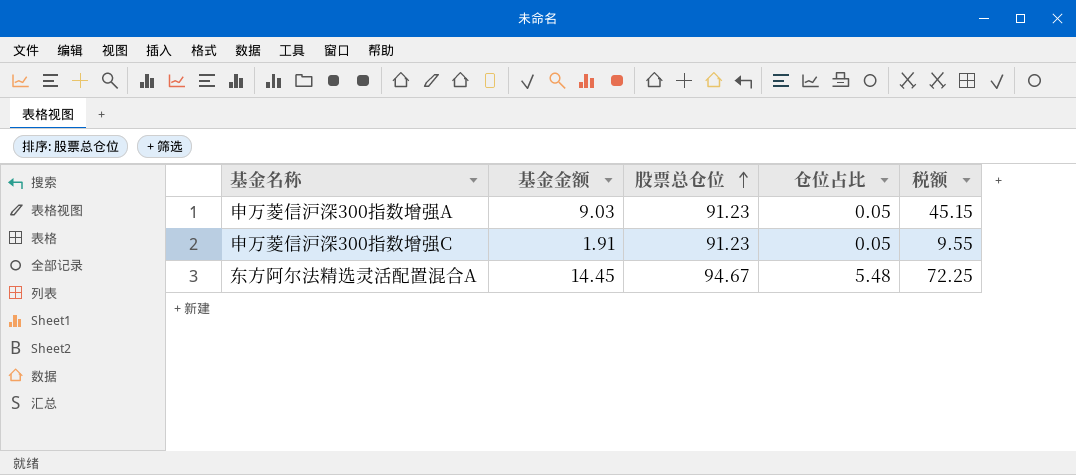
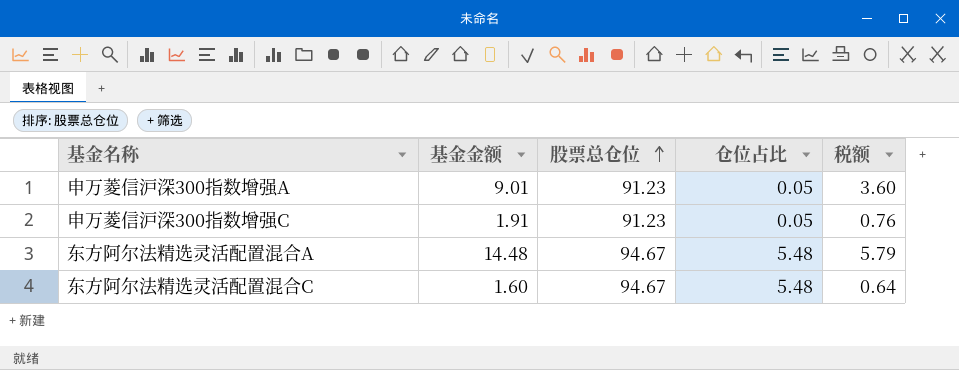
column 税额 | formula: [基金金额] * 5 -> [基金金额] * 0.4
申万菱信沪深300指数增强A | 基金金额: 9.03 -> 9.01
东方阿尔法精选灵活配置混合A | 基金金额: 14.45 -> 14.48
row 东方阿尔法精选灵活配置混合C: none -> 1.60 | 94.67 | 5.48 | 0.64

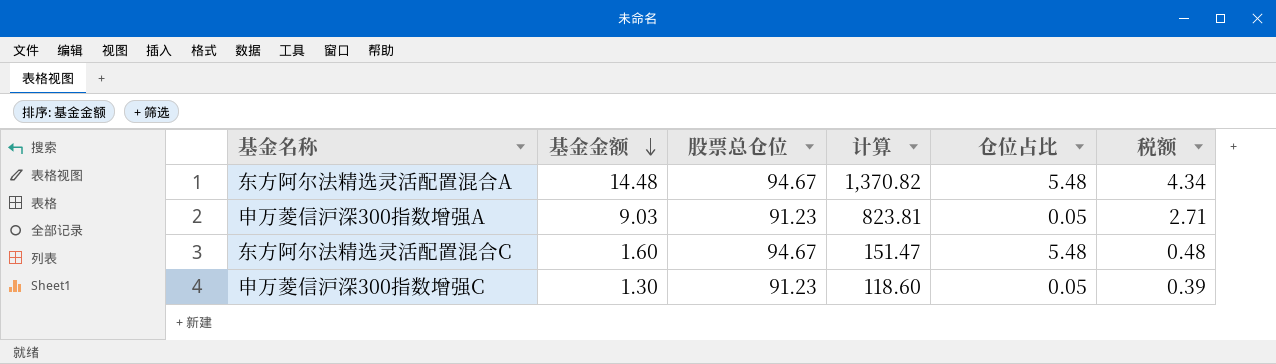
row order: 股票总仓位 ascending -> 基金金额 descending
column 计算 | formula: none -> [基金金额] * [股票总仓位]
column 税额 | formula: [基金金额] * 0.4 -> [基金金额] * 0.3
申万菱信沪深300指数增强A | 基金金额: 9.01 -> 9.03
申万菱信沪深300指数增强C | 基金金额: 1.91 -> 1.30

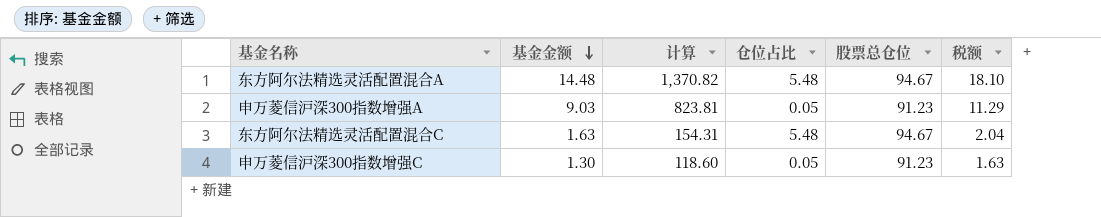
column 股票总仓位 | position: 3 -> 5
column 税额 | formula: [基金金额] * 0.3 -> [基金金额] * 1.25
东方阿尔法精选灵活配置混合C | 基金金额: 1.60 -> 1.63
东方阿尔法精选灵活配置混合C | 计算: 151.47 -> 154.31

